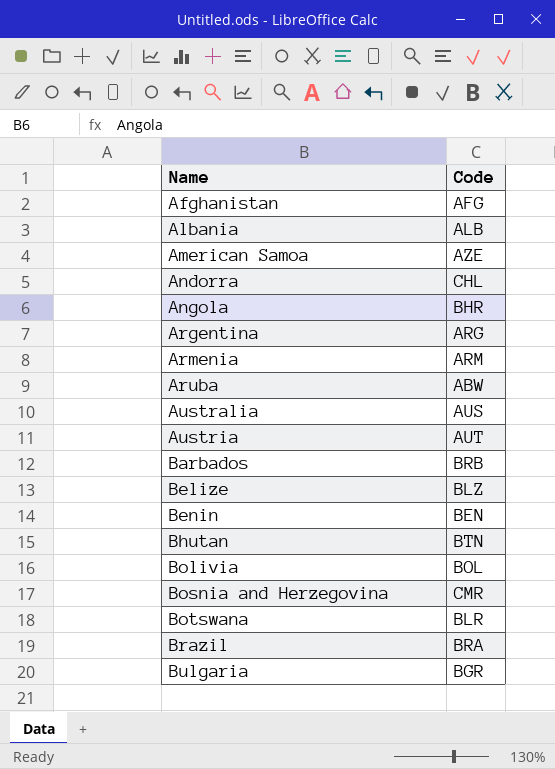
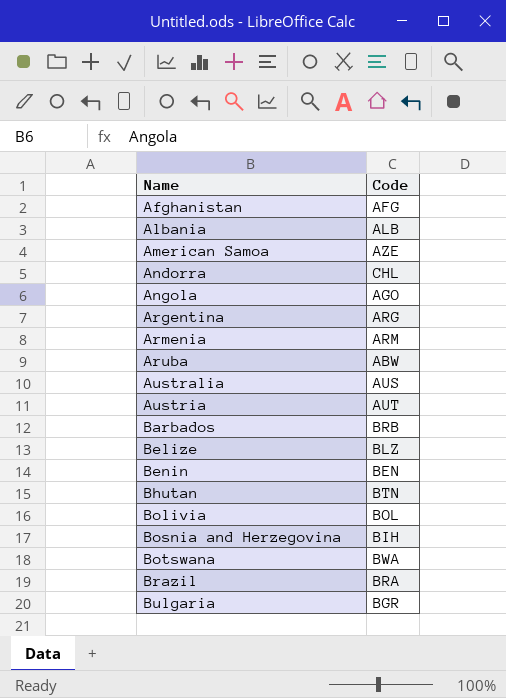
Angola | Code: BHR -> AGO
Bosnia and Herzegovina | Code: CMR -> BIH
Botswana | Code: BLR -> BWA

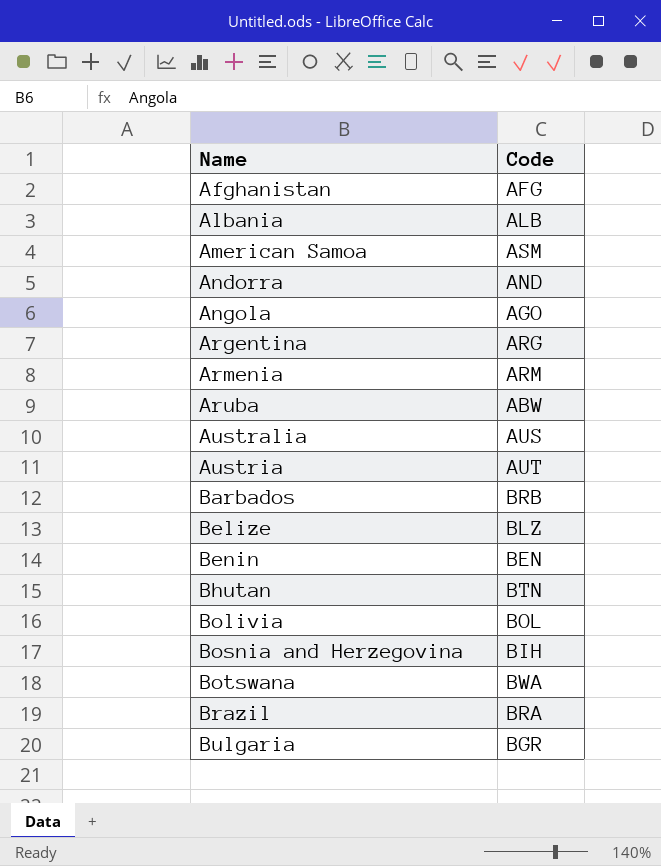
American Samoa | Code: AZE -> ASM
Andorra | Code: CHL -> AND

